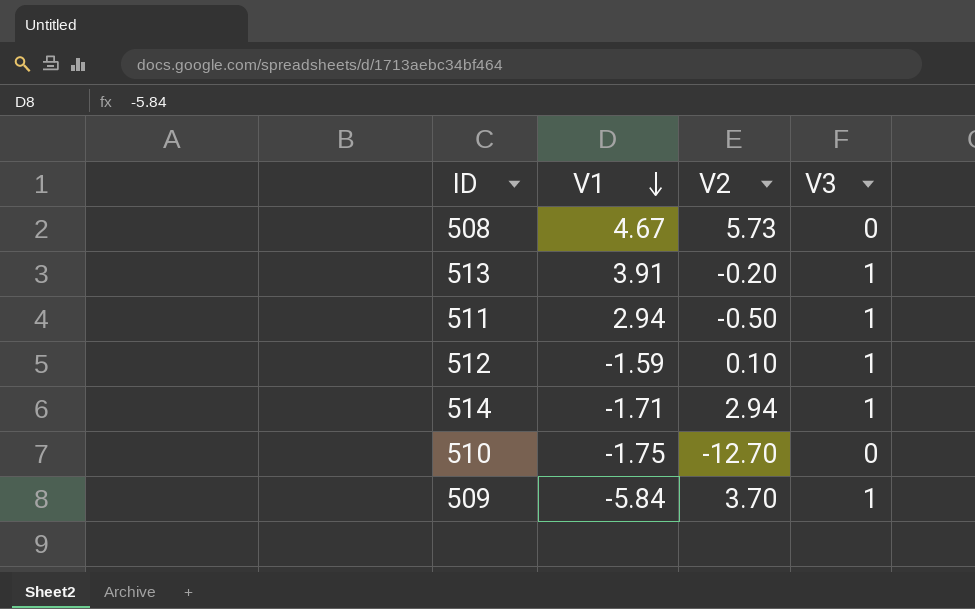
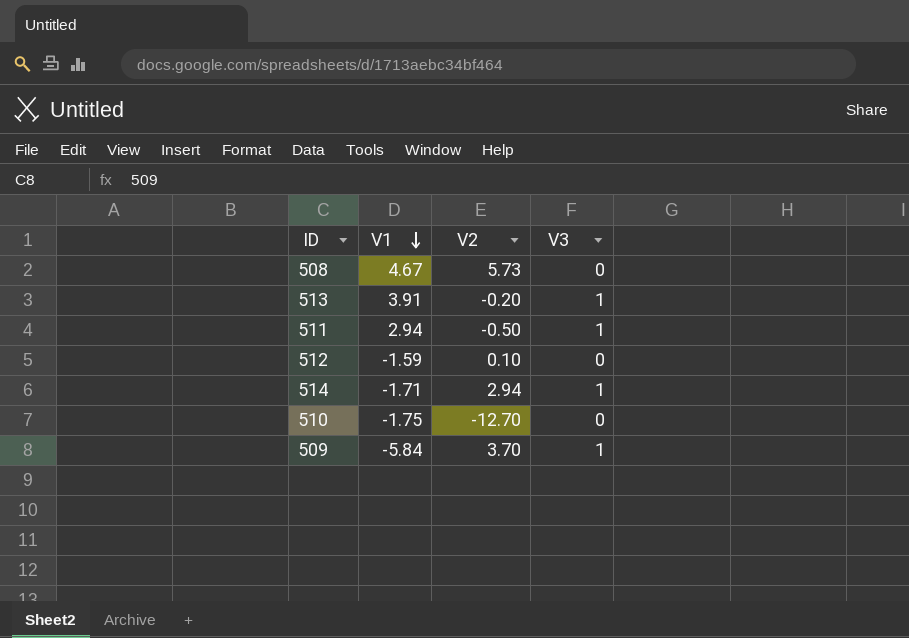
512 | V3: 1 -> 0

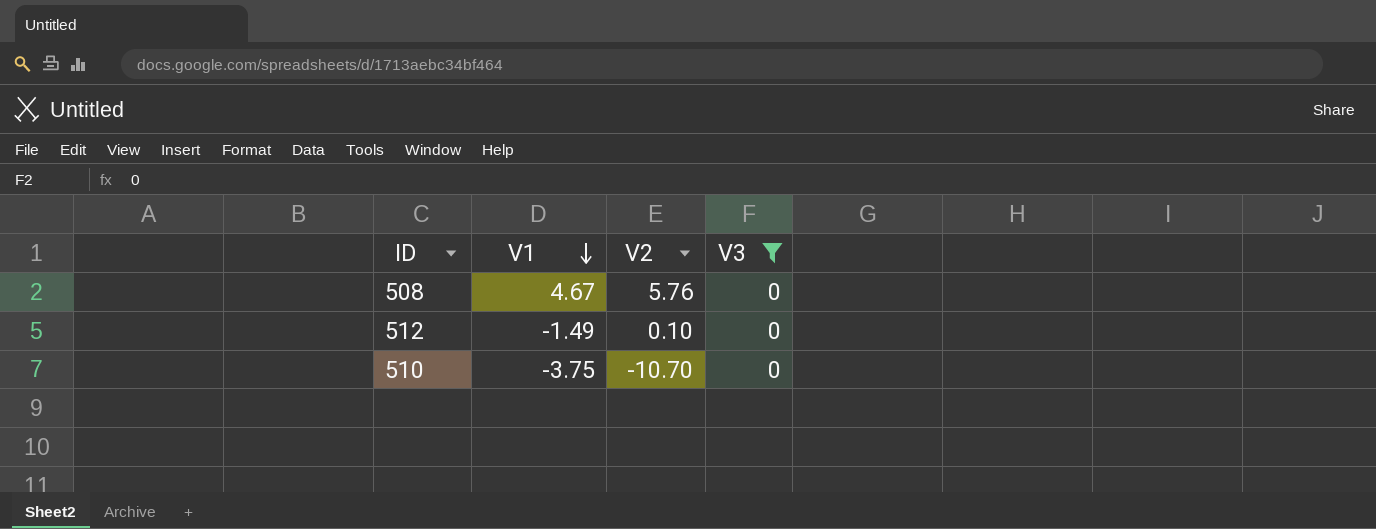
filter: none -> V3 = 0
508 | V2: 5.73 -> 5.76
512 | V1: -1.59 -> -1.49
510 | V1: -1.75 -> -3.75
510 | V2: -12.70 -> -10.70

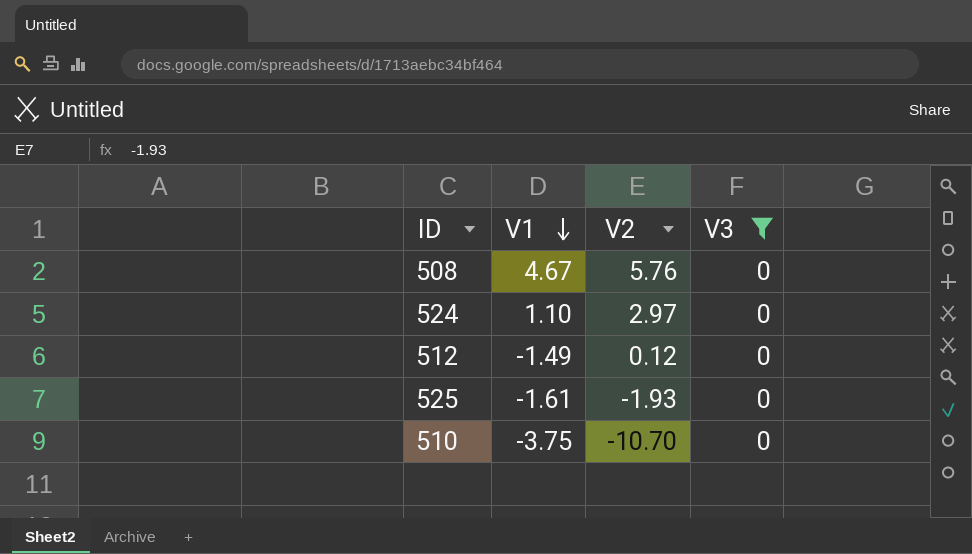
row 524: none -> 1.10 | 2.97 | 0
512 | V2: 0.10 -> 0.12
row 525: none -> -1.61 | -1.93 | 0

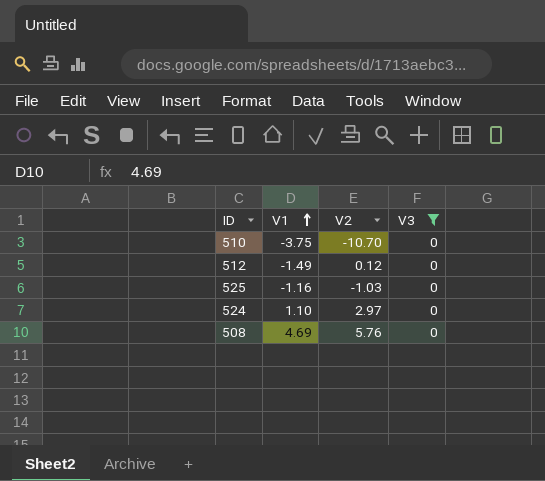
row order: V1 descending -> V1 ascending
525 | V1: -1.61 -> -1.16
525 | V2: -1.93 -> -1.03
508 | V1: 4.67 -> 4.69

